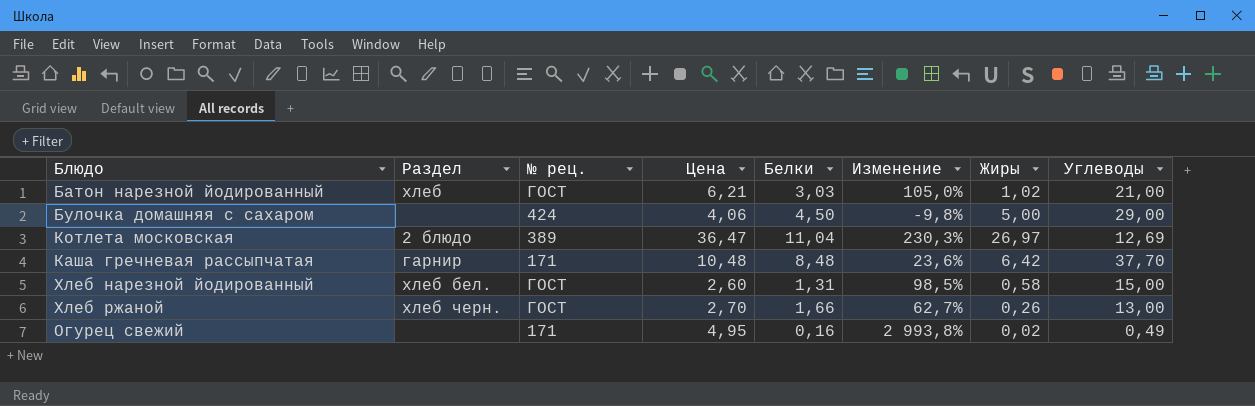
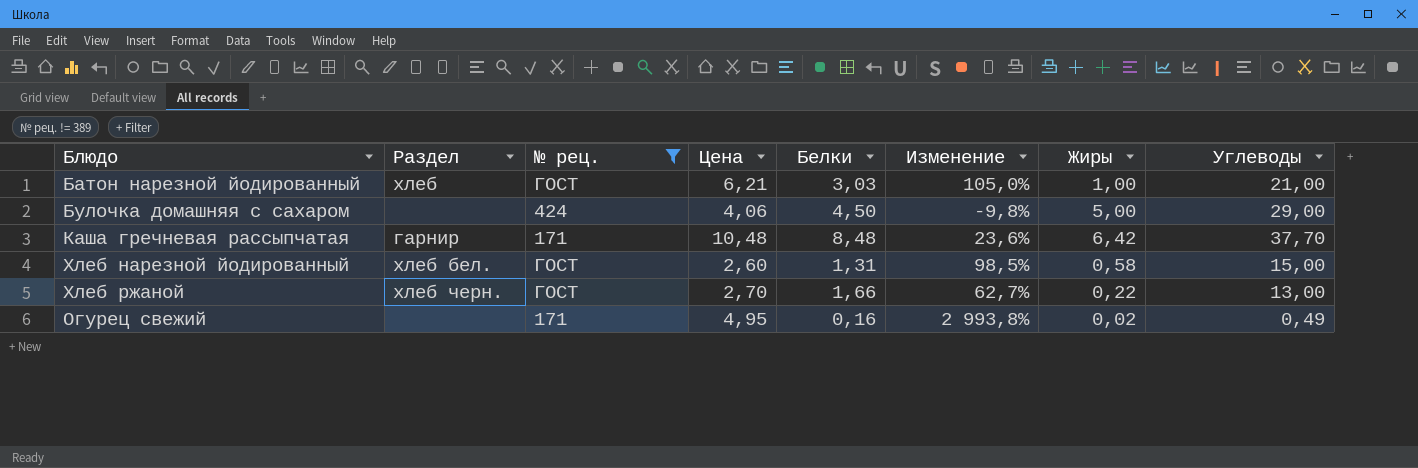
filter: none -> № рец. != 389
Батон нарезной йодированный | Жиры: 1,02 -> 1,00
Хлеб ржаной | Жиры: 0,26 -> 0,22

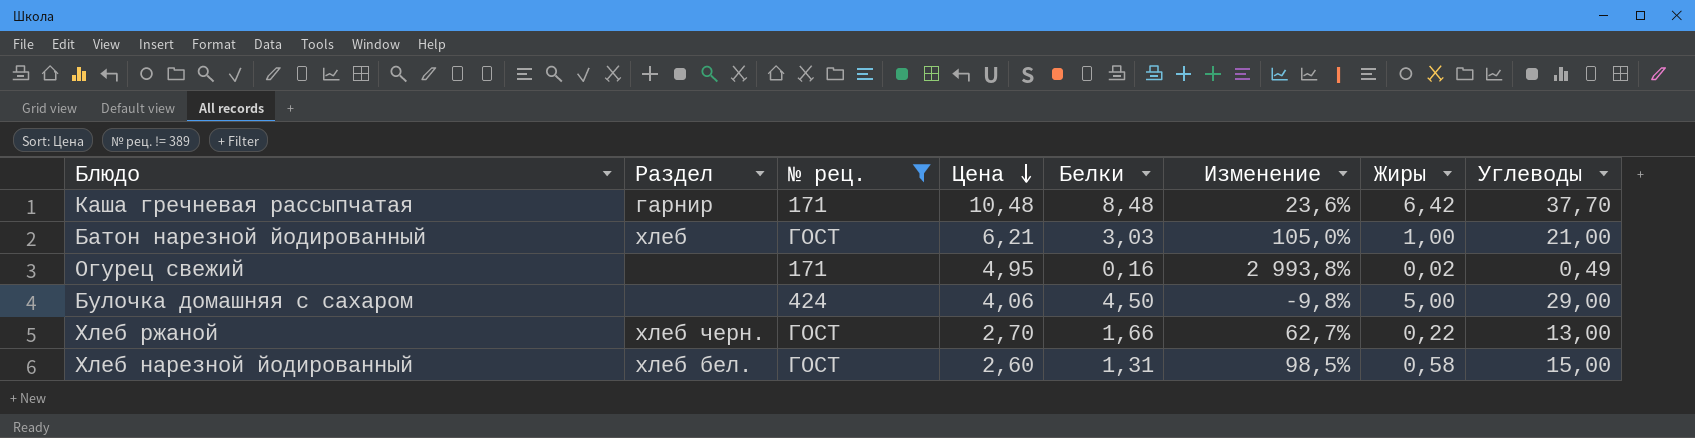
row order: none -> Цена descending

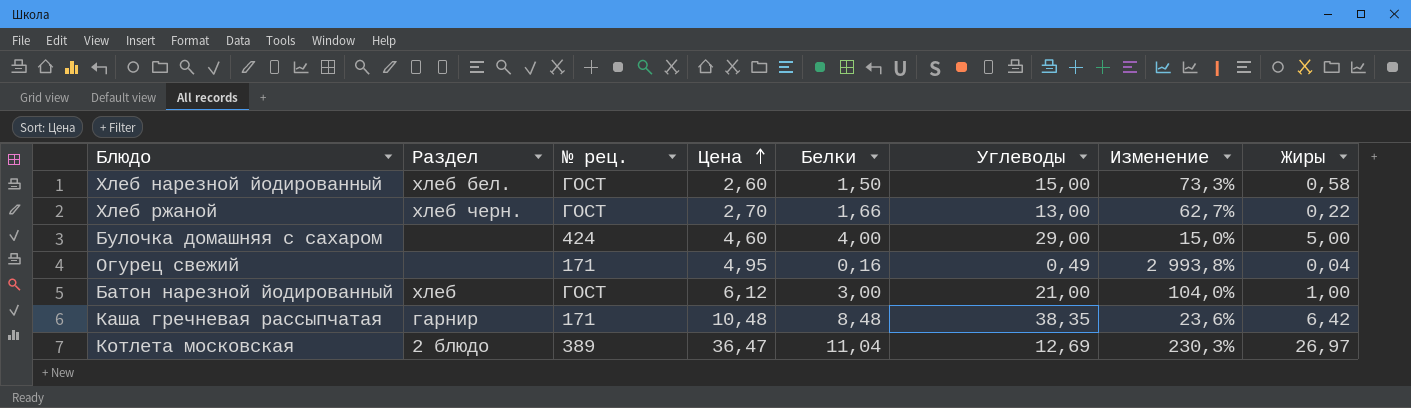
filter: № рец. != 389 -> none
row order: Цена descending -> Цена ascending
column Углеводы | position: 8 -> 6
Хлеб нарезной йодированный | Белки: 1,31 -> 1,50
Хлеб нарезной йодированный | Изменение: 98,5% -> 73,3%
Булочка домашняя с сахаром | Цена: 4,06 -> 4,60
Булочка домашняя с сахаром | Белки: 4,50 -> 4,00
Булочка домашняя с сахаром | Изменение: -9,8% -> 15,0%
Огурец свежий | Жиры: 0,02 -> 0,04
Батон нарезной йодированный | Цена: 6,21 -> 6,12
Батон нарезной йодированный | Белки: 3,03 -> 3,00
Батон нарезной йодированный | Изменение: 105,0% -> 104,0%
Каша гречневая рассыпчатая | Углеводы: 37,70 -> 38,35

